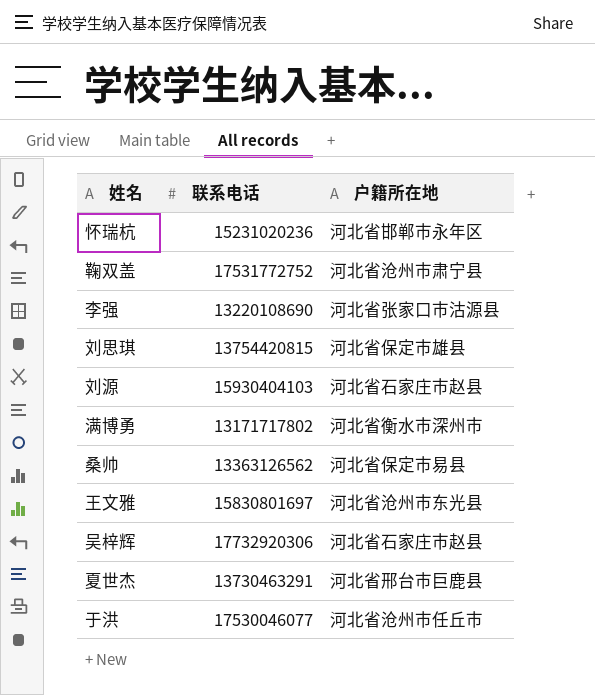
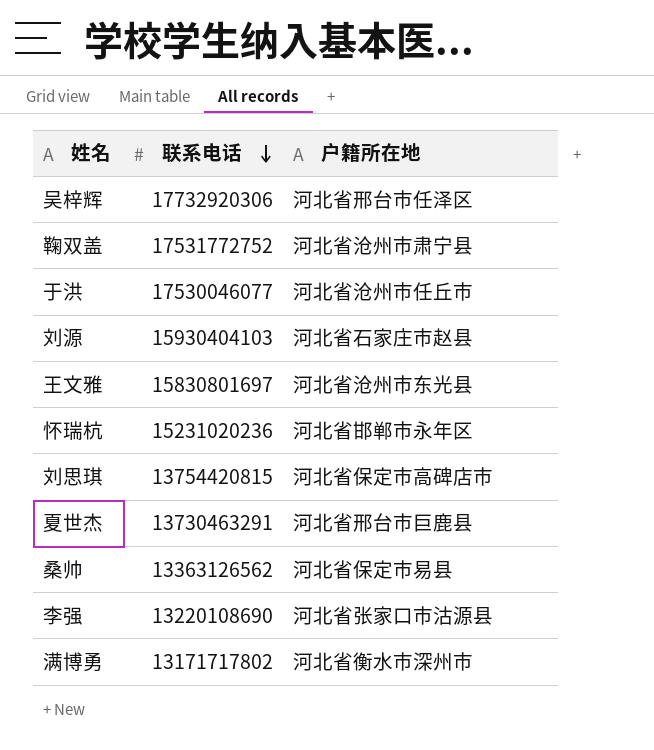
row order: none -> 联系电话 descending
吴梓辉 | 户籍所在地: 河北省石家庄市赵县 -> 河北省邢台市任泽区
刘思琪 | 户籍所在地: 河北省保定市雄县 -> 河北省保定市高碑店市

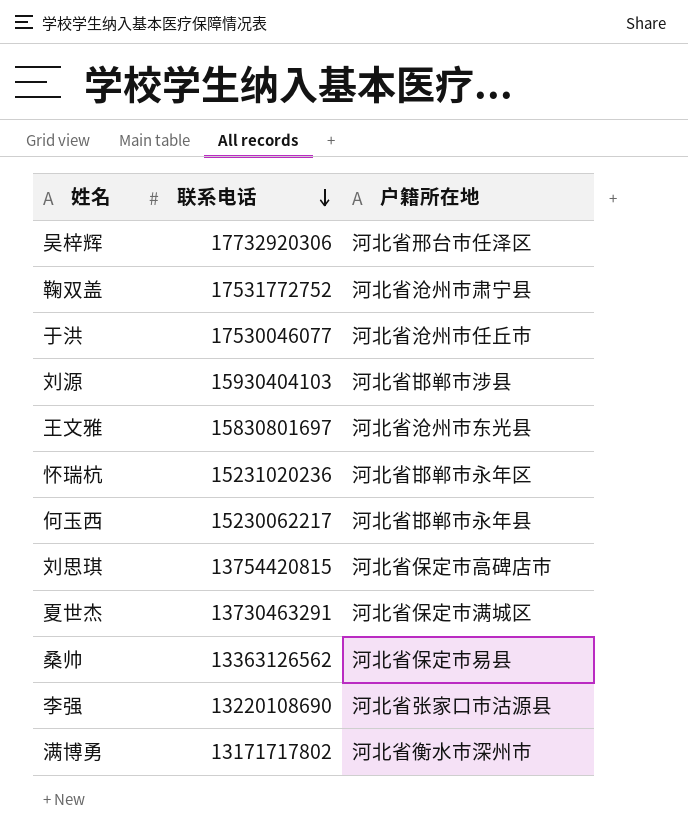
刘源 | 户籍所在地: 河北省石家庄市赵县 -> 河北省邯郸市涉县
row 何玉西: none -> 15230062217 | 河北省邯郸市永年县
夏世杰 | 户籍所在地: 河北省邢台市巨鹿县 -> 河北省保定市满城区

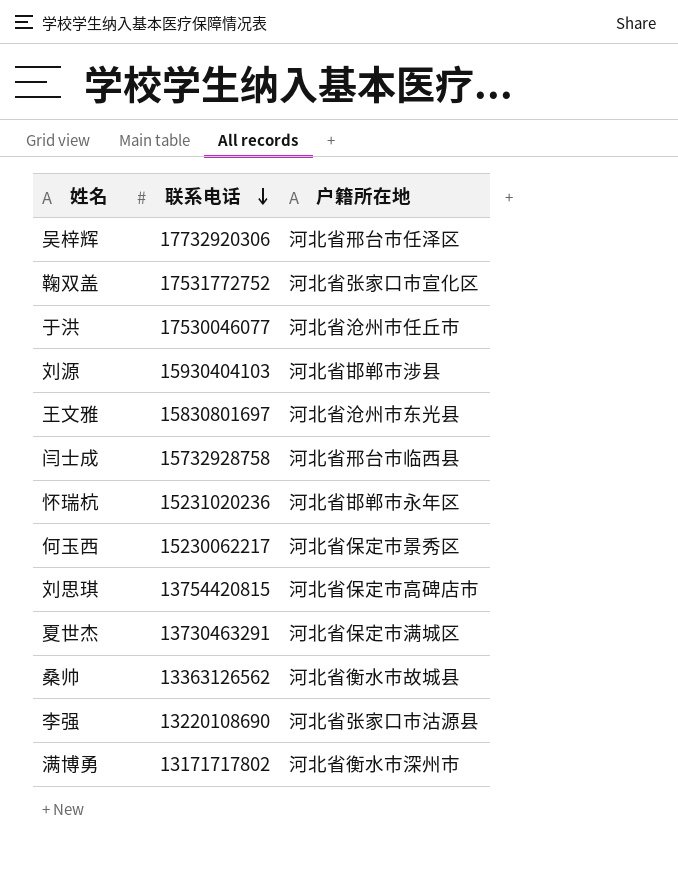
鞠双盖 | 户籍所在地: 河北省沧州市肃宁县 -> 河北省张家口市宣化区
row 闫士成: none -> 15732928758 | 河北省邢台市临西县
何玉西 | 户籍所在地: 河北省邯郸市永年县 -> 河北省保定市景秀区
桑帅 | 户籍所在地: 河北省保定市易县 -> 河北省衡水市故城县

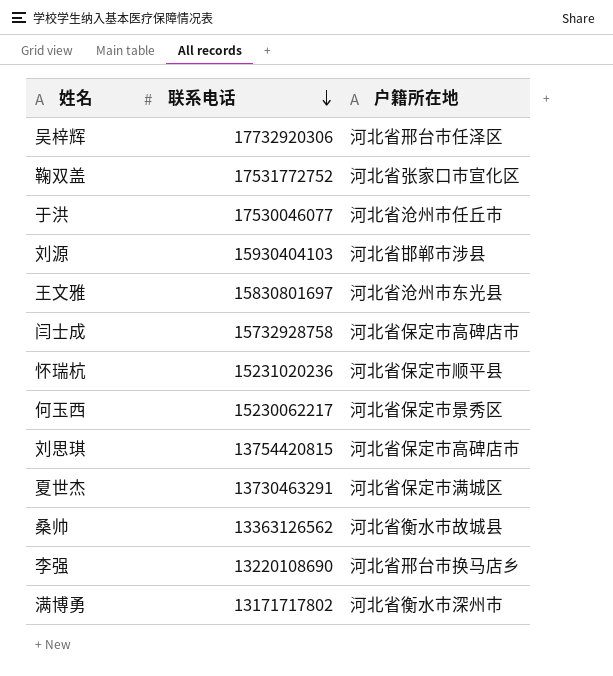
闫士成 | 户籍所在地: 河北省邢台市临西县 -> 河北省保定市高碑店市
怀瑞杭 | 户籍所在地: 河北省邯郸市永年区 -> 河北省保定市顺平县
李强 | 户籍所在地: 河北省张家口市沽源县 -> 河北省邢台市换马店乡

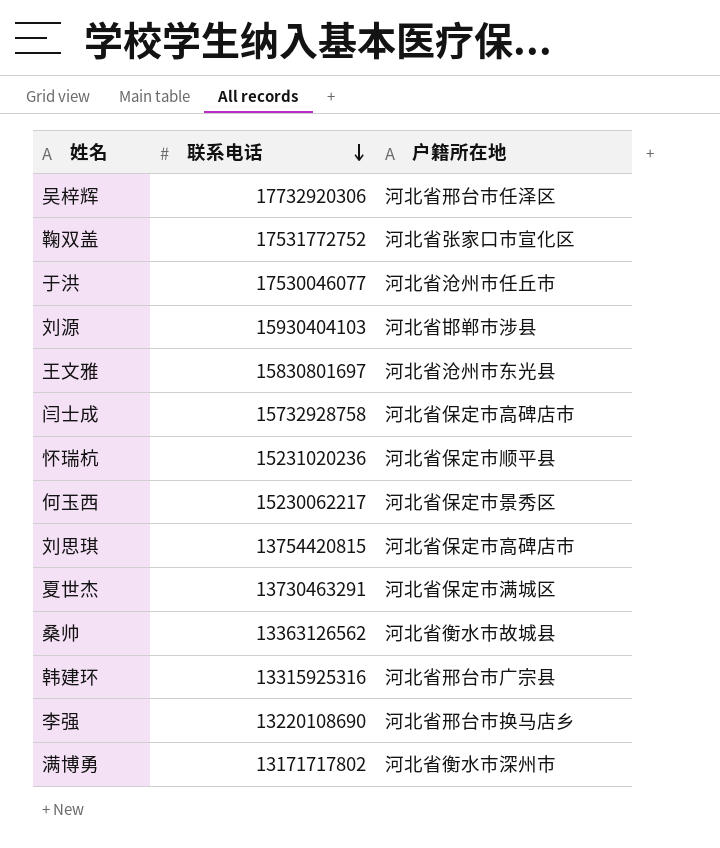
row 韩建环: none -> 13315925316 | 河北省邢台市广宗县

